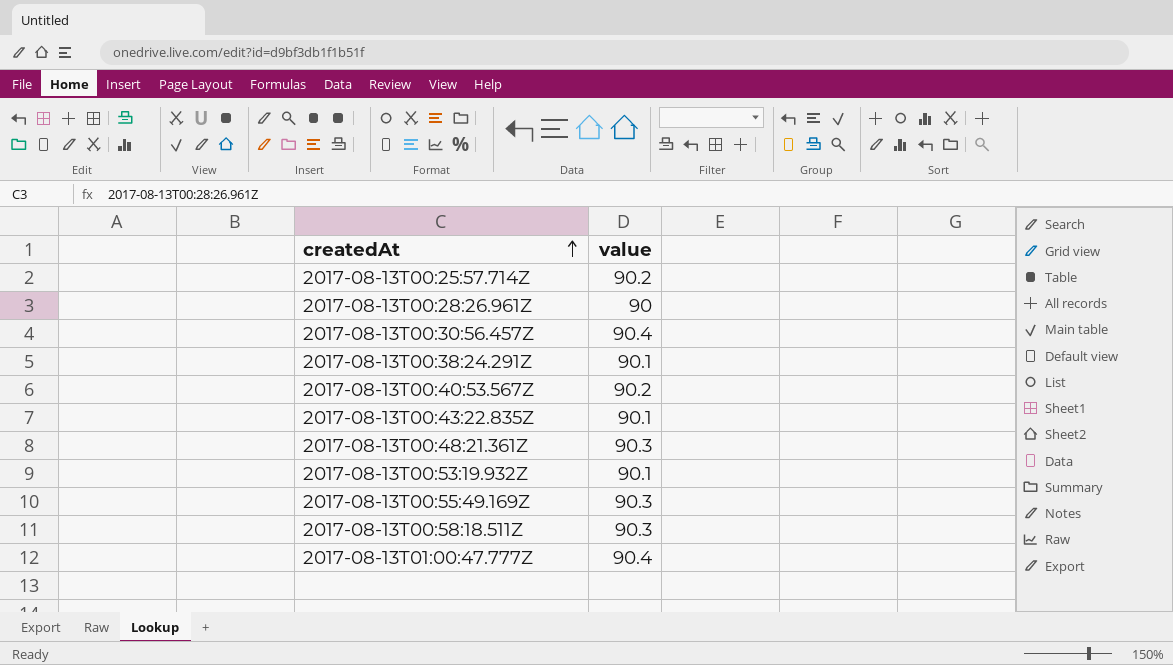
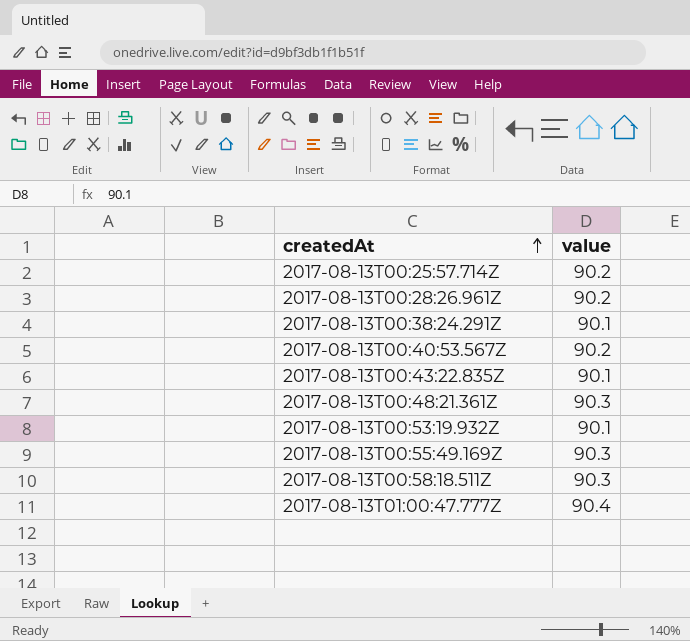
row 2017-08-13T00:30:56.457Z: 90.4 -> none
2017-08-13T00:28:26.961Z | value: 90 -> 90.2

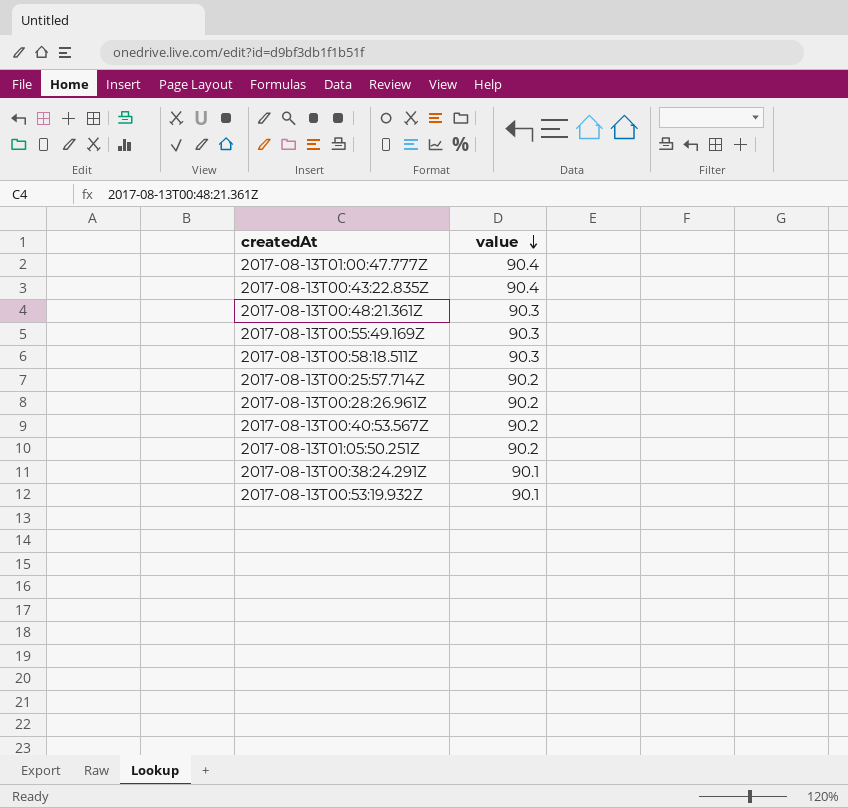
row order: createdAt ascending -> value descending
2017-08-13T00:43:22.835Z | value: 90.1 -> 90.4
row 2017-08-13T01:05:50.251Z: none -> 90.2

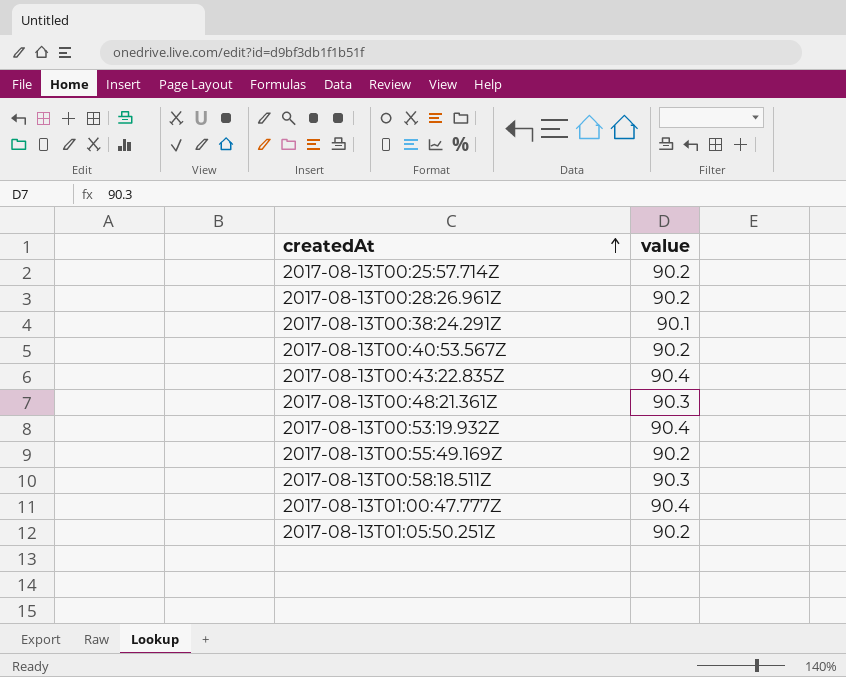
row order: value descending -> createdAt ascending
2017-08-13T00:53:19.932Z | value: 90.1 -> 90.4
2017-08-13T00:55:49.169Z | value: 90.3 -> 90.2

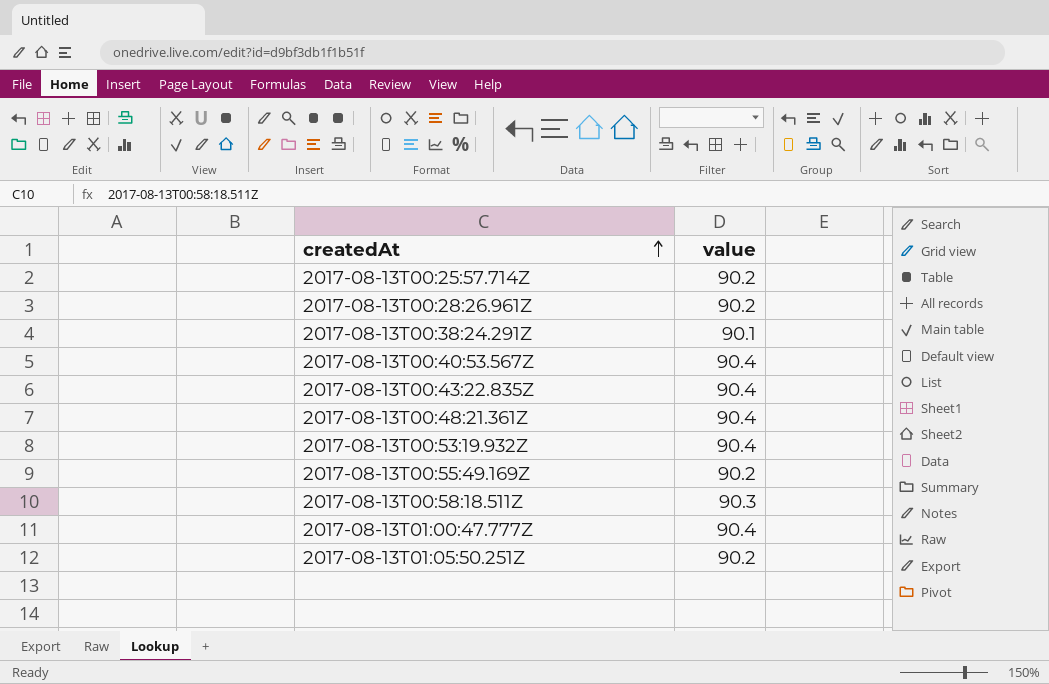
2017-08-13T00:40:53.567Z | value: 90.2 -> 90.4
2017-08-13T00:48:21.361Z | value: 90.3 -> 90.4

